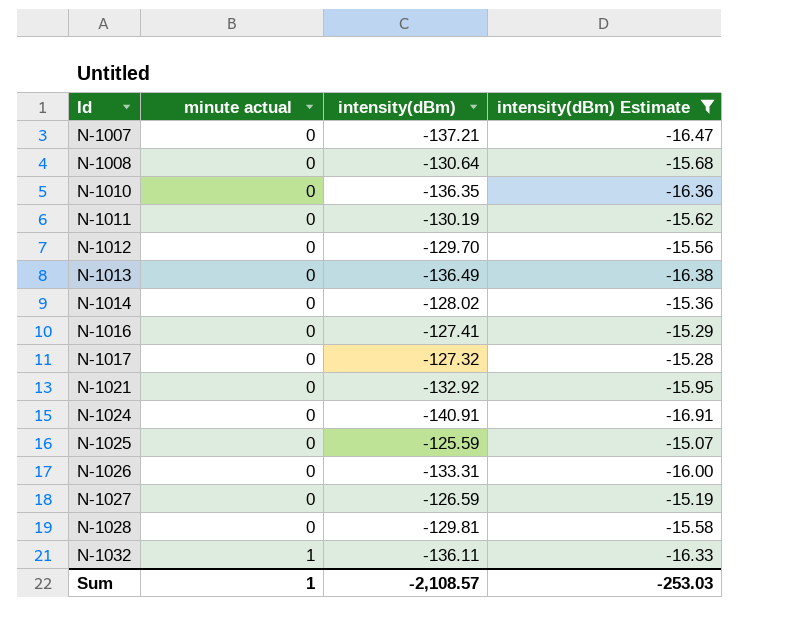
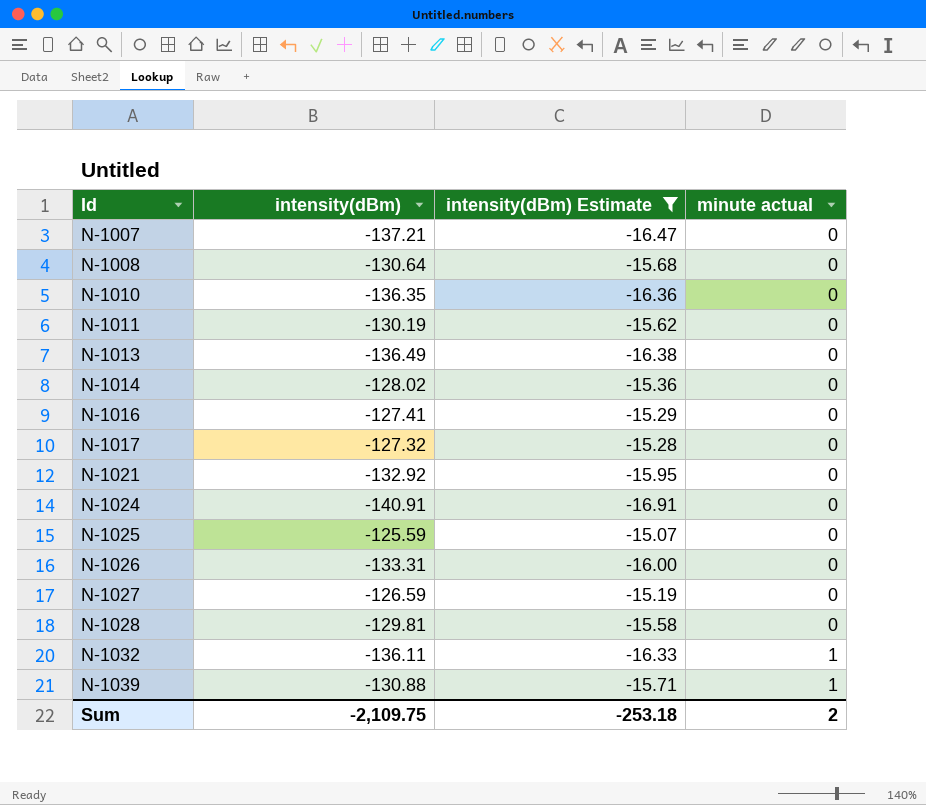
column minute actual | position: 2 -> 4
row N-1012: 0 | -129.70 | -15.56 -> none
row N-1039: none -> -130.88 | -15.71 | 1
Sum | intensity(dBm): -2,108.57 -> -2,109.75
Sum | intensity(dBm) Estimate: -253.03 -> -253.18
Sum | minute actual: 1 -> 2

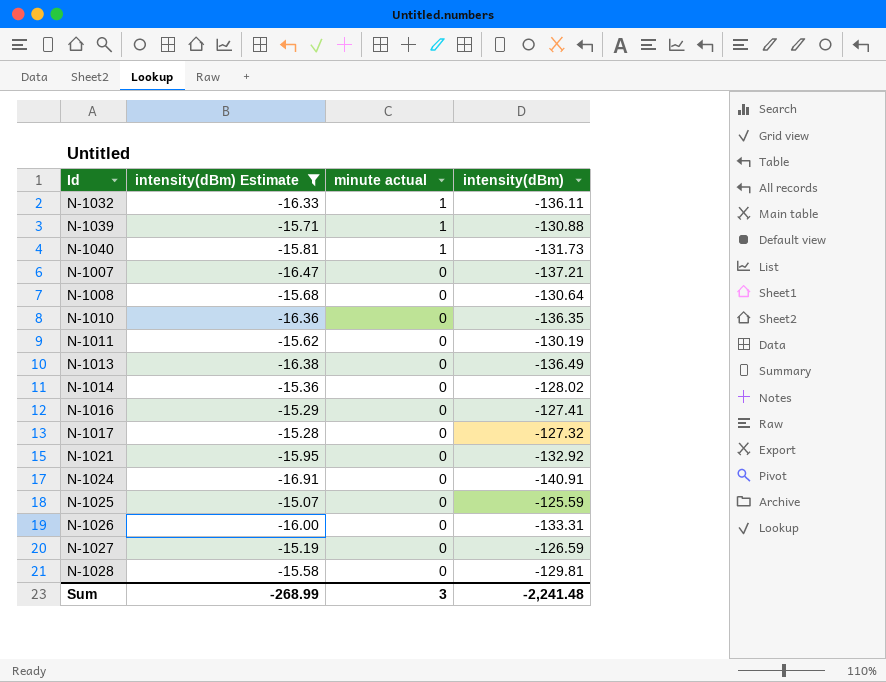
row order: Id ascending -> minute actual descending
column intensity(dBm) | position: 2 -> 4
row N-1040: none -> -15.81 | 1 | -131.73
Sum | intensity(dBm) Estimate: -253.18 -> -268.99
Sum | minute actual: 2 -> 3
Sum | intensity(dBm): -2,109.75 -> -2,241.48

